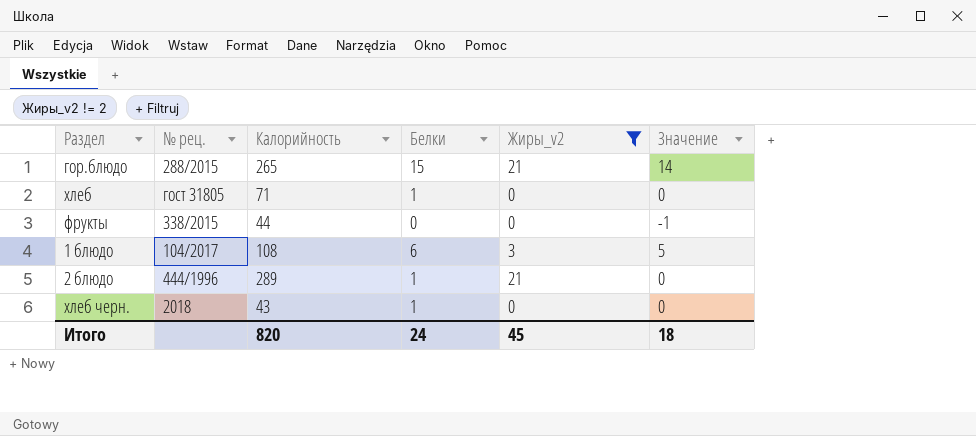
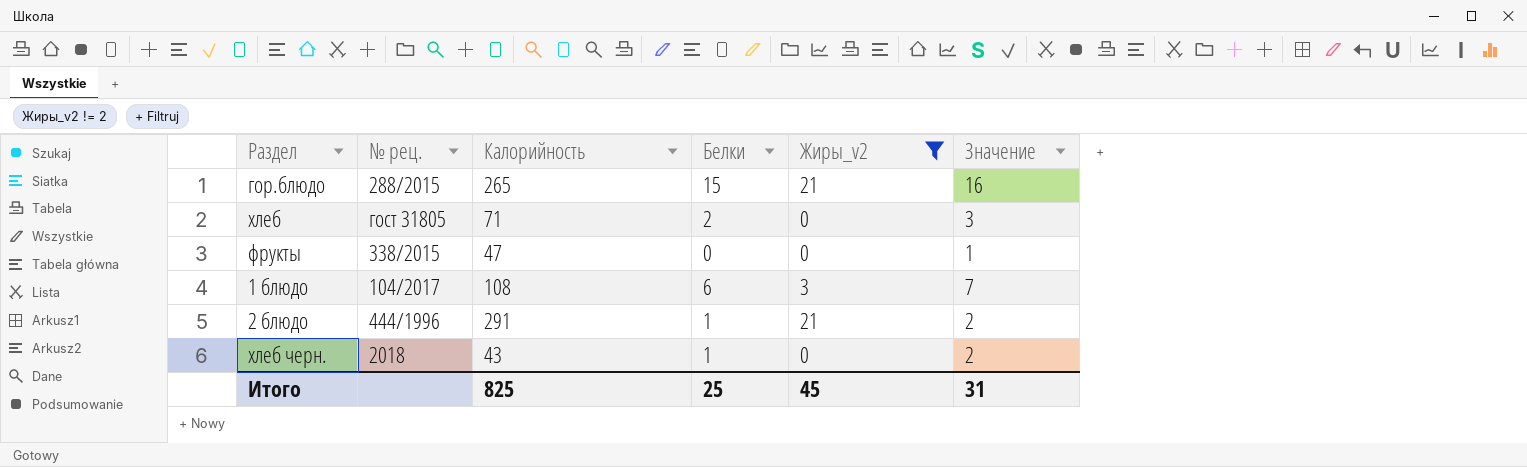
column Значение | formula: [Белки] - 1 -> [Белки] + 1
хлеб | Белки: 1 -> 2
фрукты | Калорийность: 44 -> 47
2 блюдо | Калорийность: 289 -> 291
Итого | Калорийность: 820 -> 825
Итого | Белки: 24 -> 25
Итого | Значение: 18 -> 31

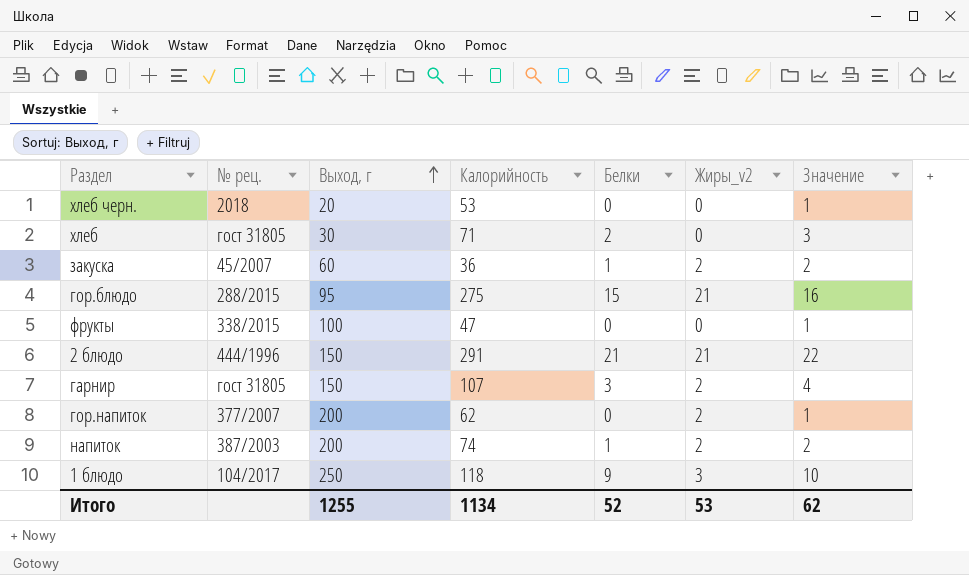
filter: Жиры_v2 != 2 -> none
row order: none -> Выход, г ascending
column Выход, г | position: none -> 3
хлеб черн. | Калорийность: 43 -> 53
хлеб черн. | Белки: 1 -> 0
хлеб черн. | Значение: 2 -> 1
гор.блюдо | Калорийность: 265 -> 275
2 блюдо | Белки: 1 -> 21
2 блюдо | Значение: 2 -> 22
1 блюдо | Калорийность: 108 -> 118
1 блюдо | Белки: 6 -> 9
1 блюдо | Значение: 7 -> 10
Итого | Калорийность: 825 -> 1134
Итого | Белки: 25 -> 52
Итого | Жиры_v2: 45 -> 53
Итого | Значение: 31 -> 62

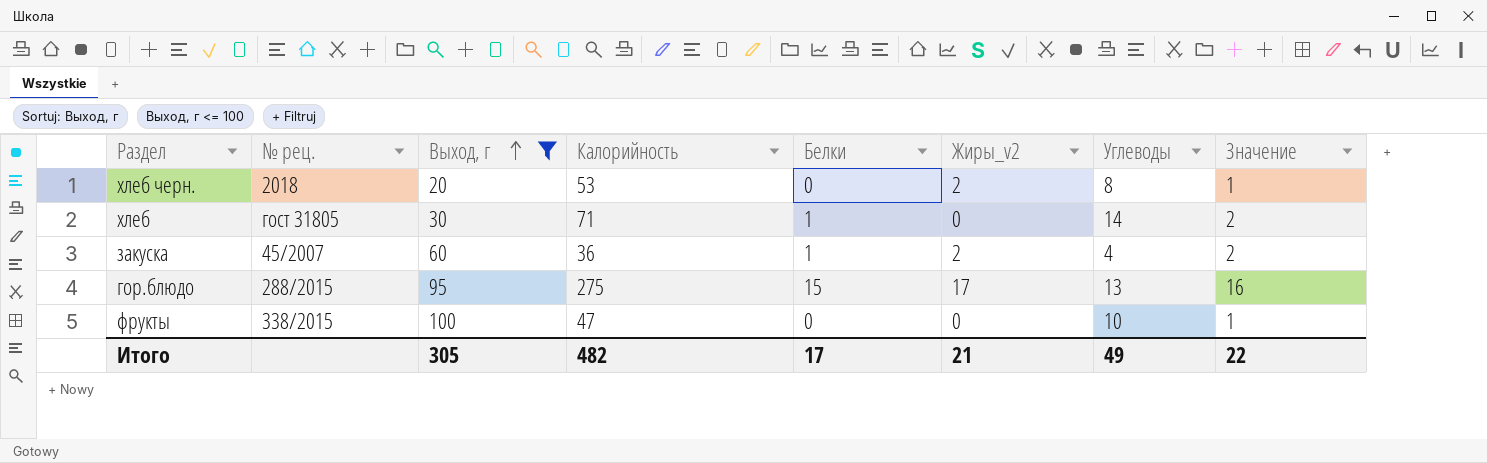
filter: none -> Выход, г <= 100
column Углеводы | position: none -> 7
хлеб черн. | Жиры_v2: 0 -> 2
хлеб | Белки: 2 -> 1
хлеб | Значение: 3 -> 2
гор.блюдо | Жиры_v2: 21 -> 17
Итого | Выход, г: 1255 -> 305
Итого | Калорийность: 1134 -> 482
Итого | Белки: 52 -> 17
Итого | Жиры_v2: 53 -> 21
Итого | Значение: 62 -> 22

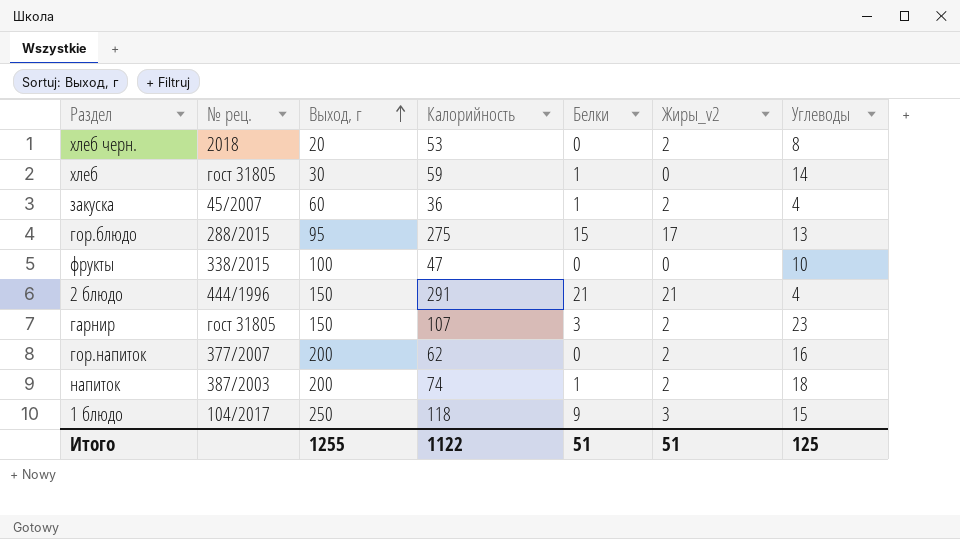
filter: Выход, г <= 100 -> none
column Значение | formula: [Белки] + 1 -> none
хлеб | Калорийность: 71 -> 59
Итого | Выход, г: 305 -> 1255
Итого | Калорийность: 482 -> 1122
Итого | Белки: 17 -> 51
Итого | Жиры_v2: 21 -> 51
Итого | Углеводы: 49 -> 125

